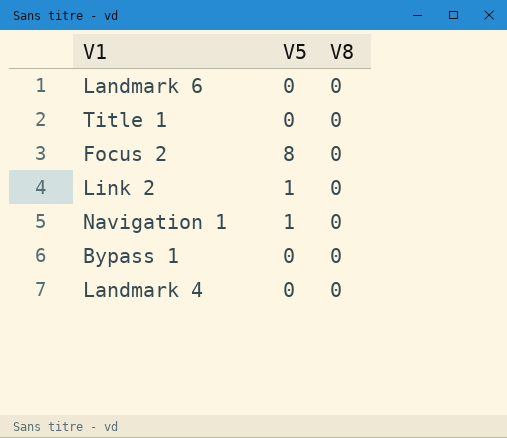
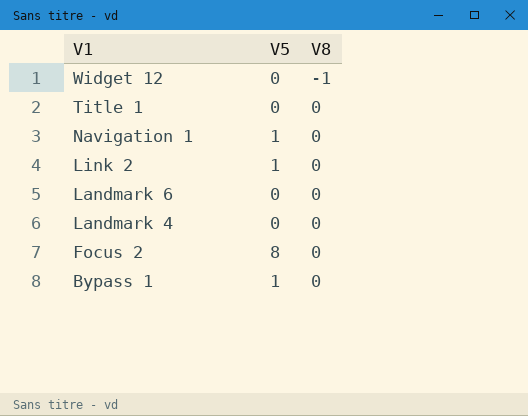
row order: none -> V1 descending
row Widget 12: none -> 0 | -1
Bypass 1 | V5: 0 -> 1

